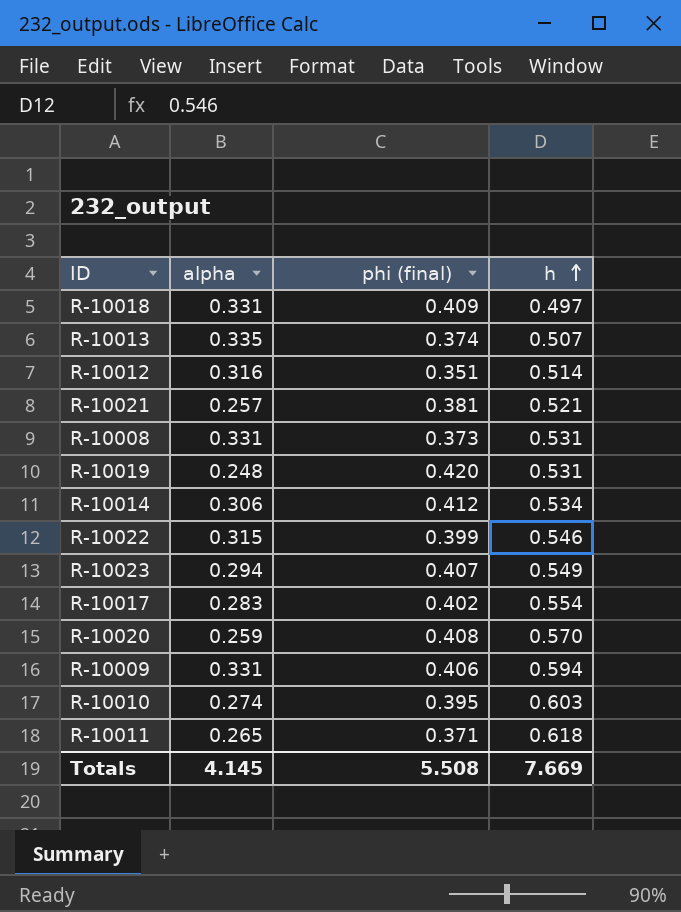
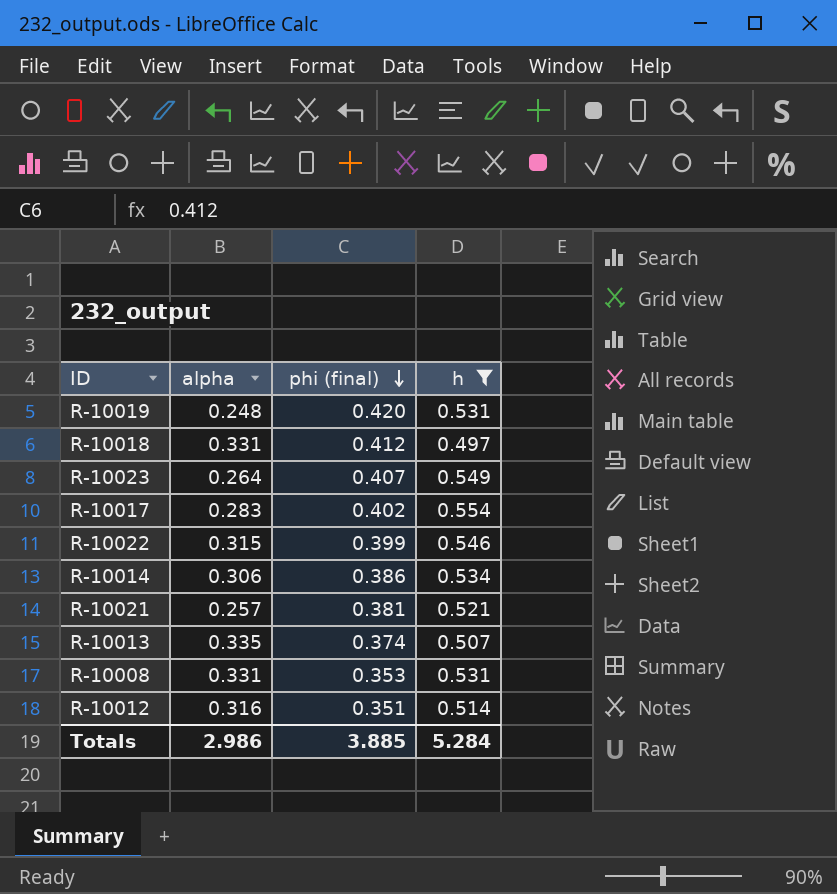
filter: none -> h <= 0.554
row order: h ascending -> phi (final) descending
R-10018 | phi (final): 0.409 -> 0.412
R-10023 | alpha: 0.294 -> 0.264
R-10014 | phi (final): 0.412 -> 0.386
R-10008 | phi (final): 0.373 -> 0.353
Totals | alpha: 4.145 -> 2.986
Totals | phi (final): 5.508 -> 3.885
Totals | h: 7.669 -> 5.284

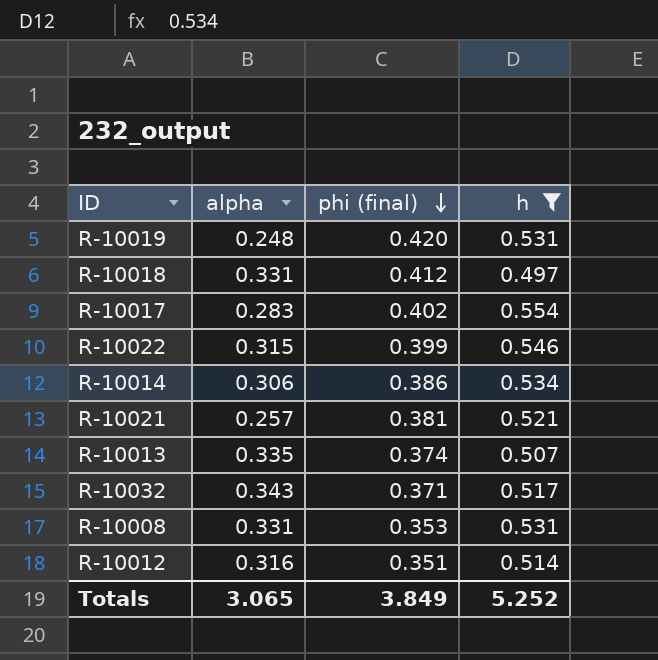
row R-10023: 0.264 | 0.407 | 0.549 -> none
row R-10032: none -> 0.343 | 0.371 | 0.517
Totals | alpha: 2.986 -> 3.065
Totals | phi (final): 3.885 -> 3.849
Totals | h: 5.284 -> 5.252

